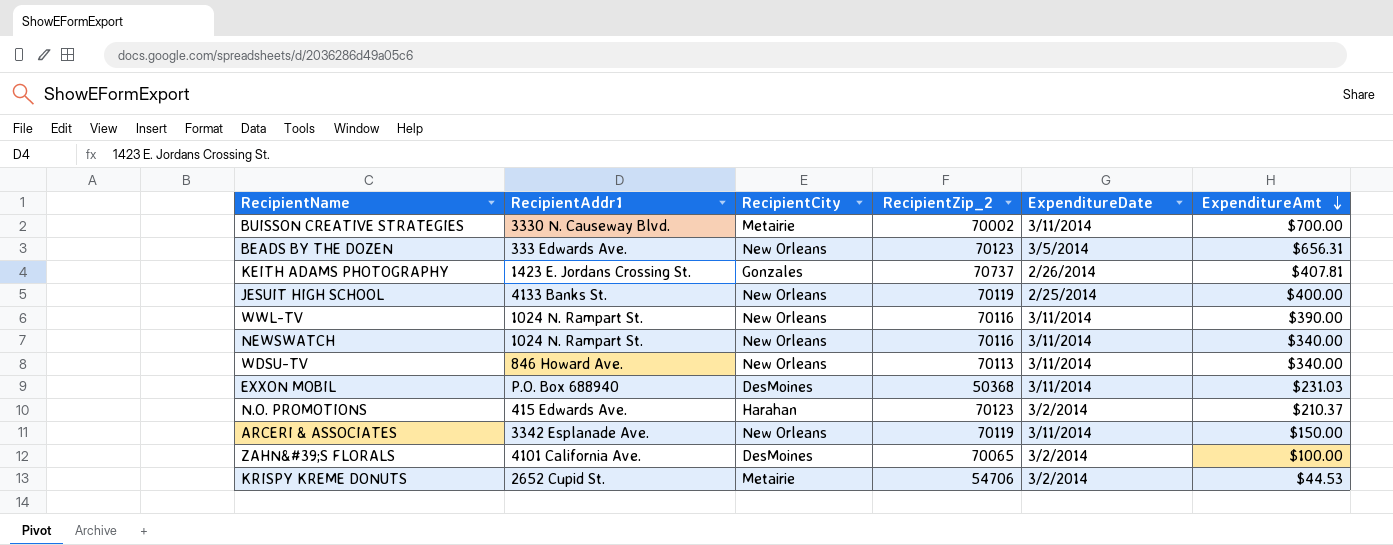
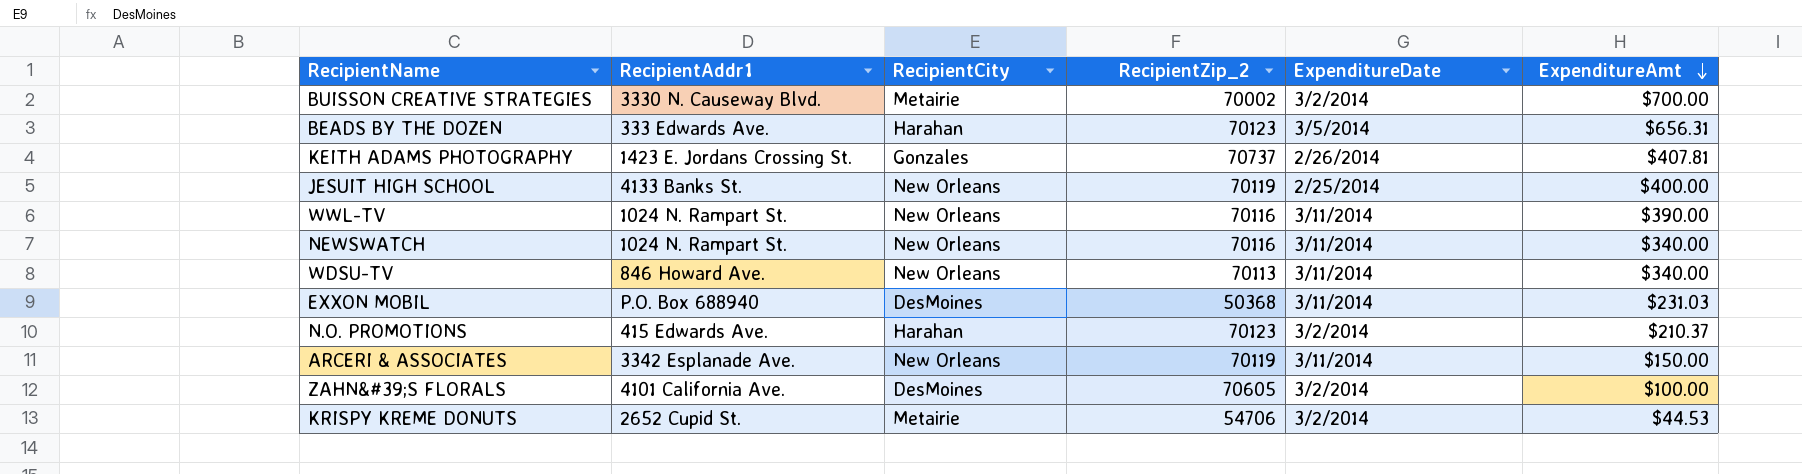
BUISSON CREATIVE STRATEGIES | ExpenditureDate: 3/11/2014 -> 3/2/2014
BEADS BY THE DOZEN | RecipientCity: New Orleans -> Harahan
ZAHN&#39;S FLORALS | RecipientZip_2: 70065 -> 70605

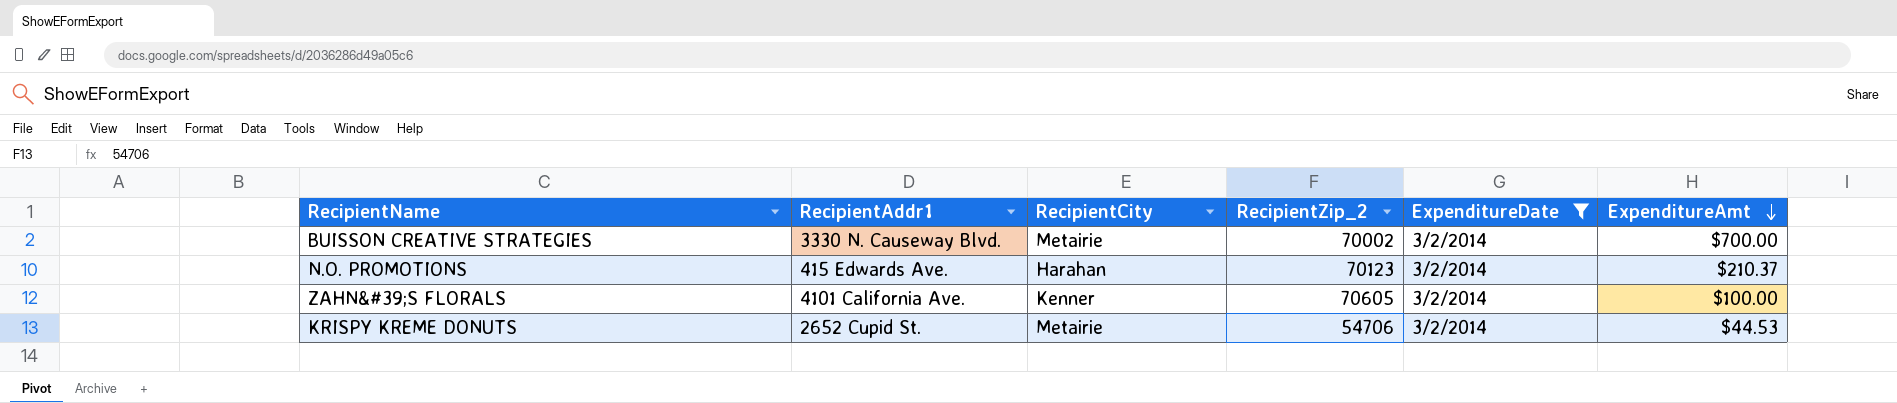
filter: none -> ExpenditureDate = 3/2/2014
ZAHN&#39;S FLORALS | RecipientCity: DesMoines -> Kenner

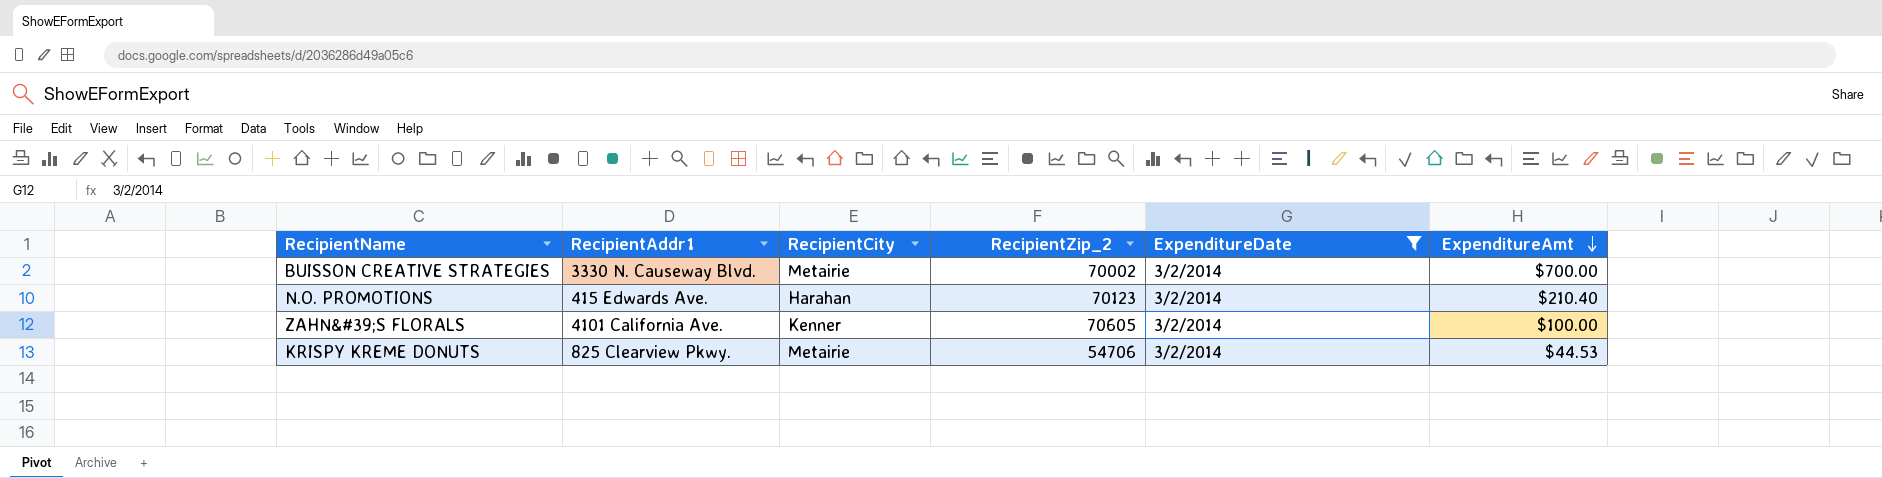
N.O. PROMOTIONS | ExpenditureAmt: $210.37 -> $210.40
KRISPY KREME DONUTS | RecipientAddr1: 2652 Cupid St. -> 825 Clearview Pkwy.

